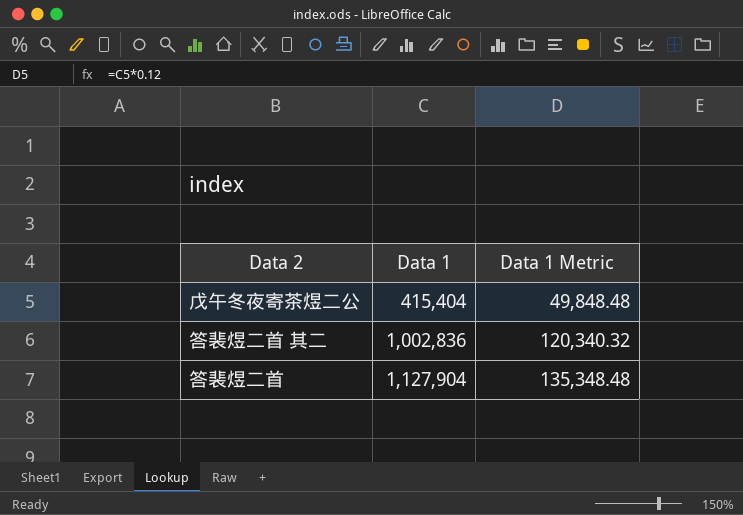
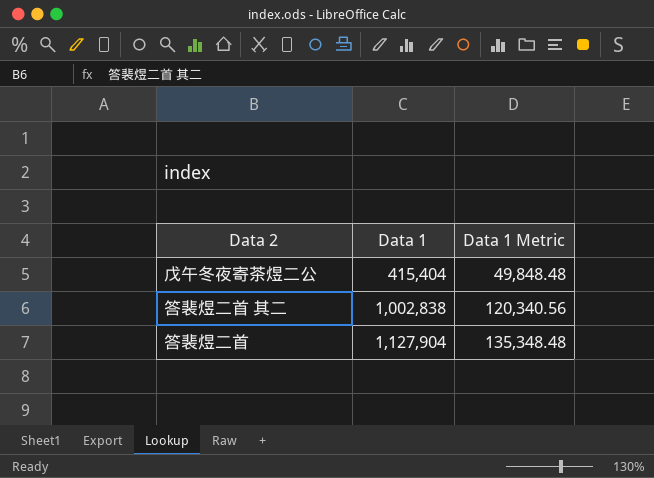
答裴煜二首 其二 | Data 1: 1,002,836 -> 1,002,838
答裴煜二首 其二 | Data 1 Metric: 120,340.32 -> 120,340.56

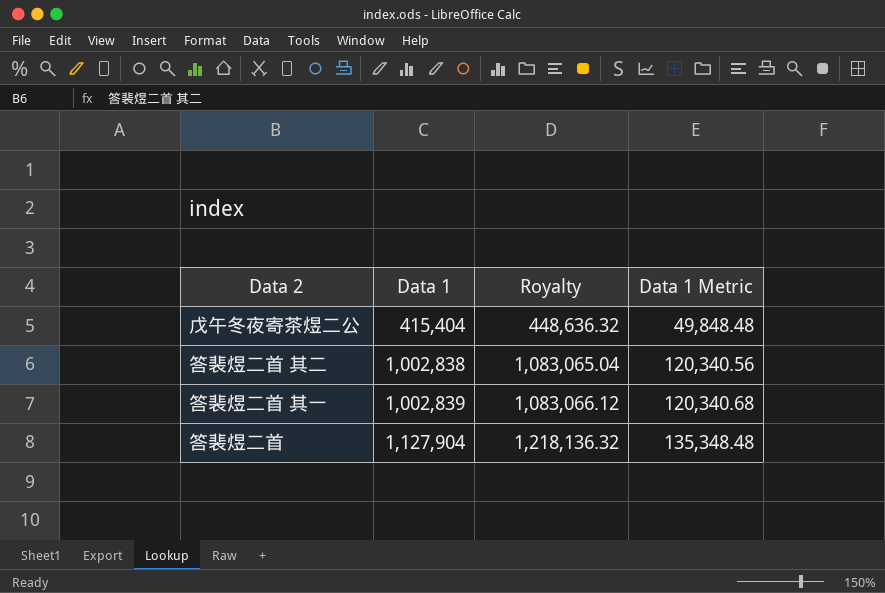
column Royalty | formula: none -> [Data 1] * 1.08
row 答裴煜二首 其一: none -> 1,002,839 | 1,083,066.12 | 120,340.68

